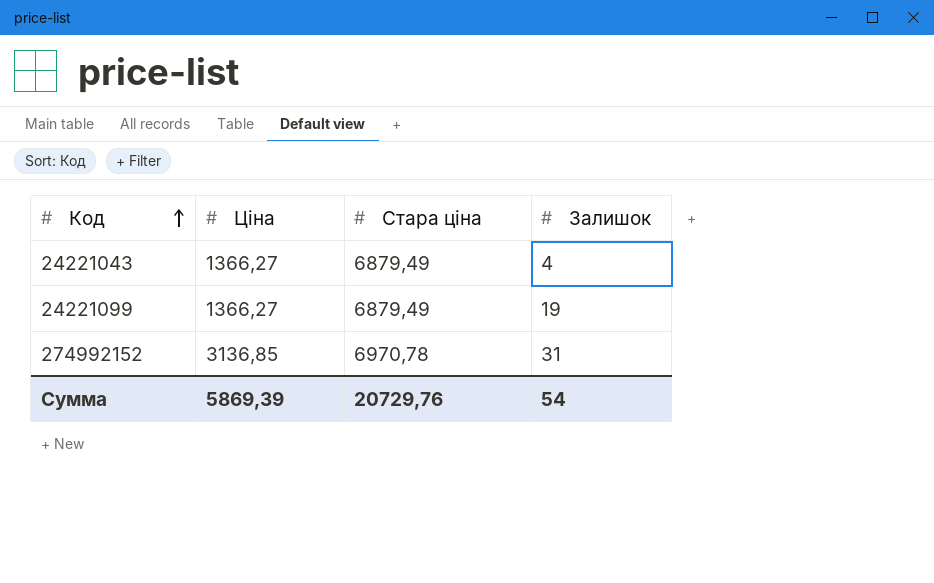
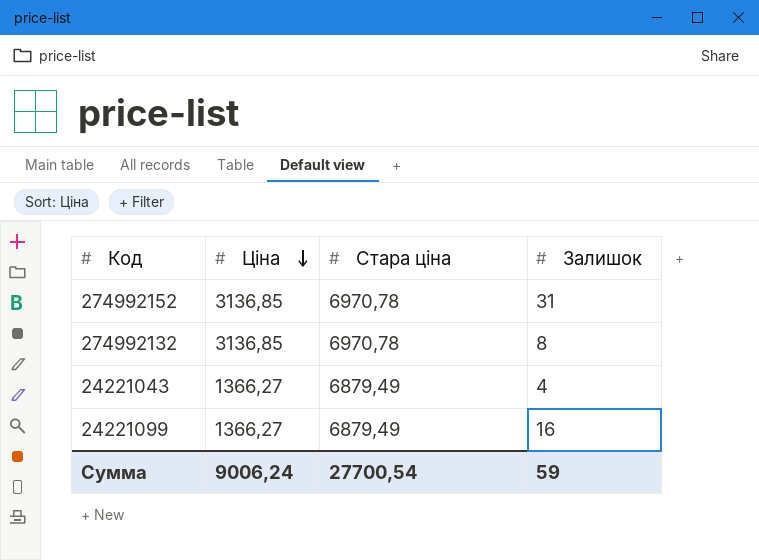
row order: Код ascending -> Ціна descending
row 274992132: none -> 3136,85 | 6970,78 | 8
24221099 | Залишок: 19 -> 16
Сумма | Ціна: 5869,39 -> 9006,24
Сумма | Стара ціна: 20729,76 -> 27700,54
Сумма | Залишок: 54 -> 59

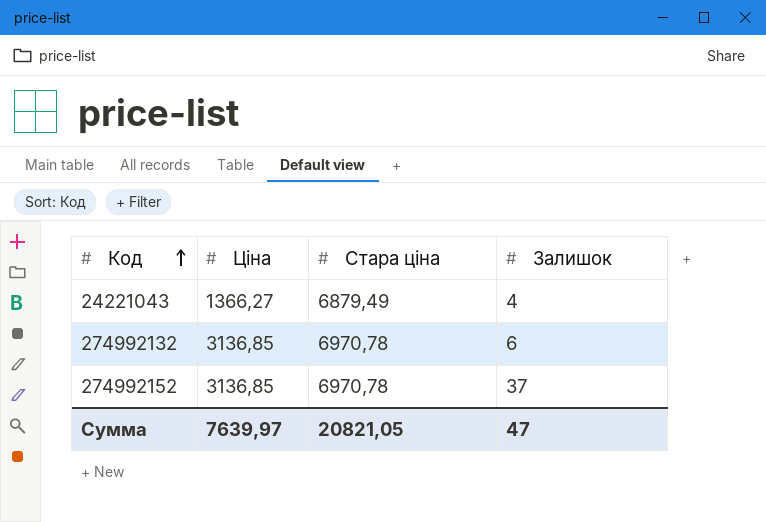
row order: Ціна descending -> Код ascending
row 24221099: 1366,27 | 6879,49 | 16 -> none
274992132 | Залишок: 8 -> 6
274992152 | Залишок: 31 -> 37
Сумма | Ціна: 9006,24 -> 7639,97
Сумма | Стара ціна: 27700,54 -> 20821,05
Сумма | Залишок: 59 -> 47

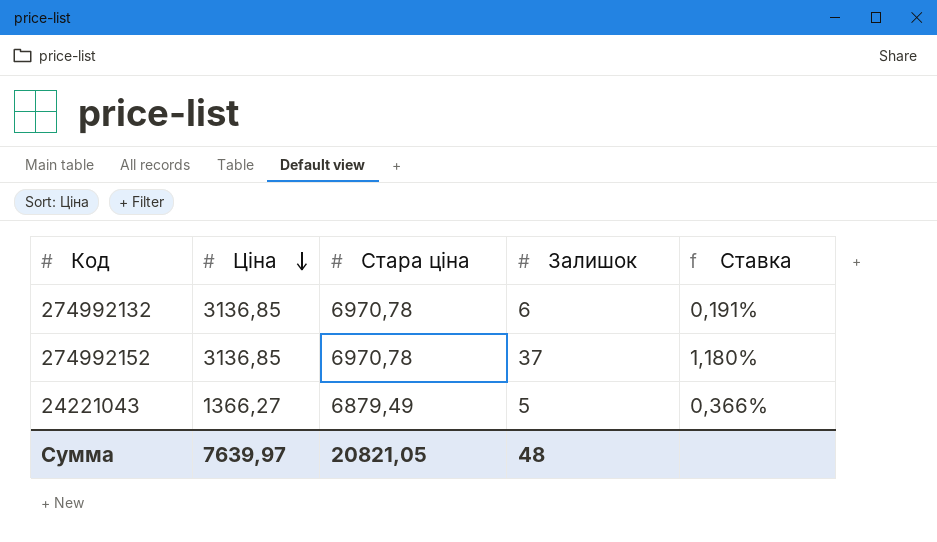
row order: Код ascending -> Ціна descending
column Ставка | formula: none -> [Залишок] / [Ціна]
24221043 | Залишок: 4 -> 5
Сумма | Залишок: 47 -> 48

